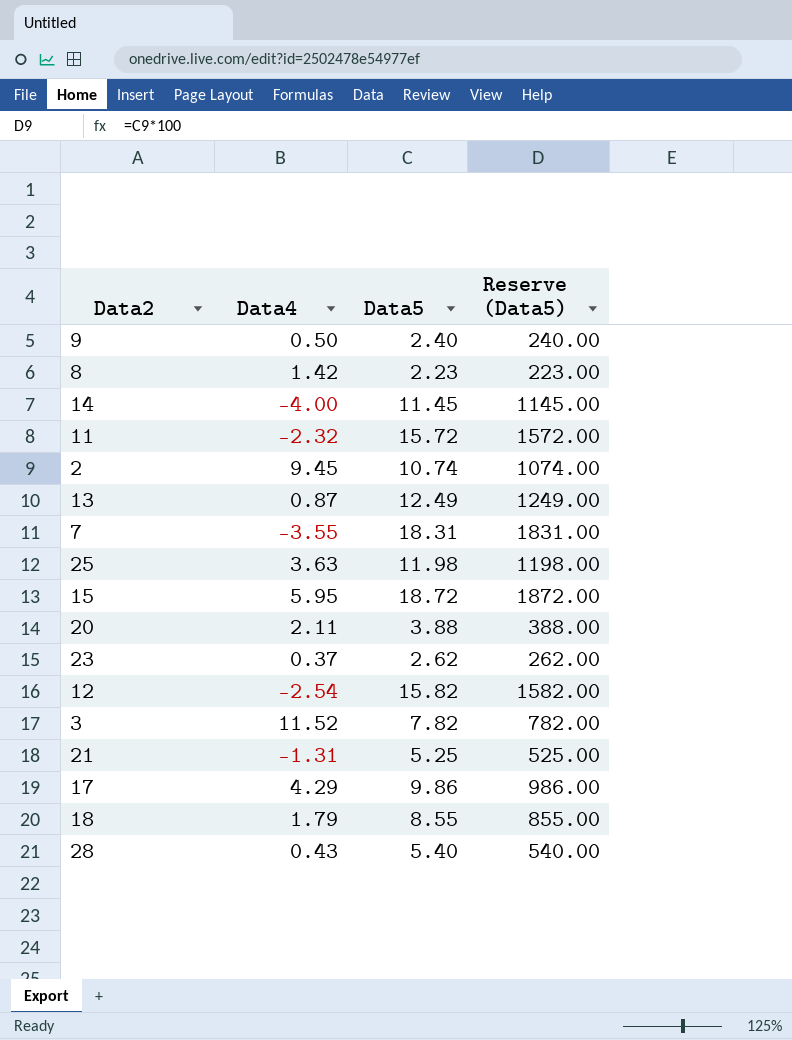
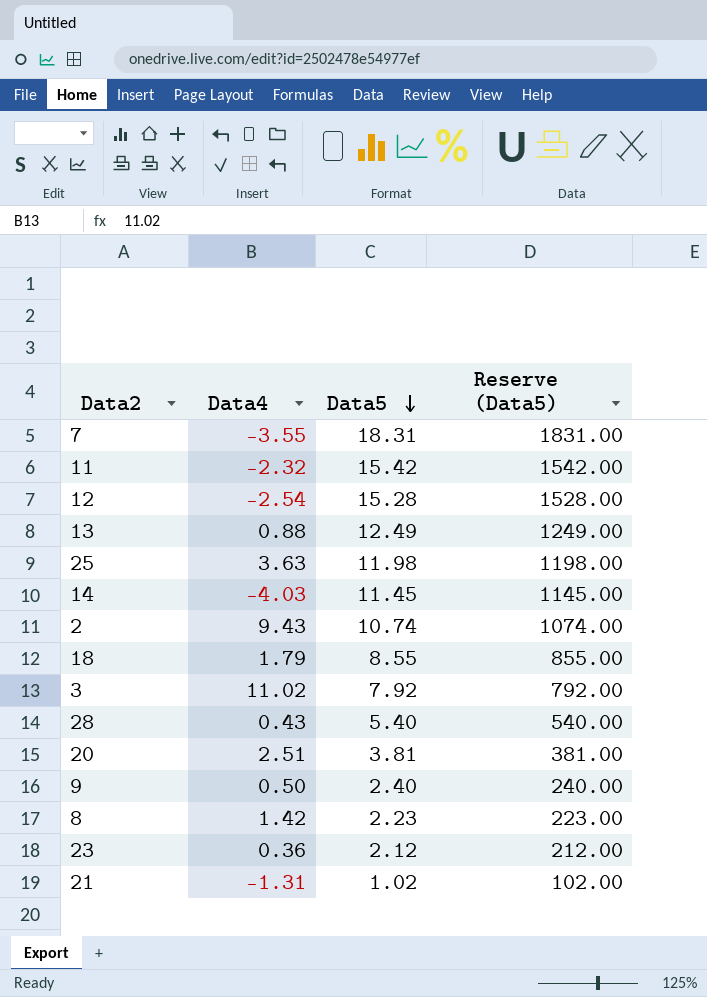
row order: none -> Data5 descending
row 15: 5.95 | 18.72 | 1872.00 -> none
row 17: 4.29 | 9.86 | 986.00 -> none
11 | Data5: 15.72 -> 15.42
11 | Reserve (Data5): 1572.00 -> 1542.00
12 | Data5: 15.82 -> 15.28
12 | Reserve (Data5): 1582.00 -> 1528.00
13 | Data4: 0.87 -> 0.88
14 | Data4: -4.00 -> -4.03
2 | Data4: 9.45 -> 9.43
3 | Data4: 11.52 -> 11.02
3 | Data5: 7.82 -> 7.92
3 | Reserve (Data5): 782.00 -> 792.00
20 | Data4: 2.11 -> 2.51
20 | Data5: 3.88 -> 3.81
20 | Reserve (Data5): 388.00 -> 381.00
23 | Data4: 0.37 -> 0.36
23 | Data5: 2.62 -> 2.12
23 | Reserve (Data5): 262.00 -> 212.00
21 | Data5: 5.25 -> 1.02
21 | Reserve (Data5): 525.00 -> 102.00

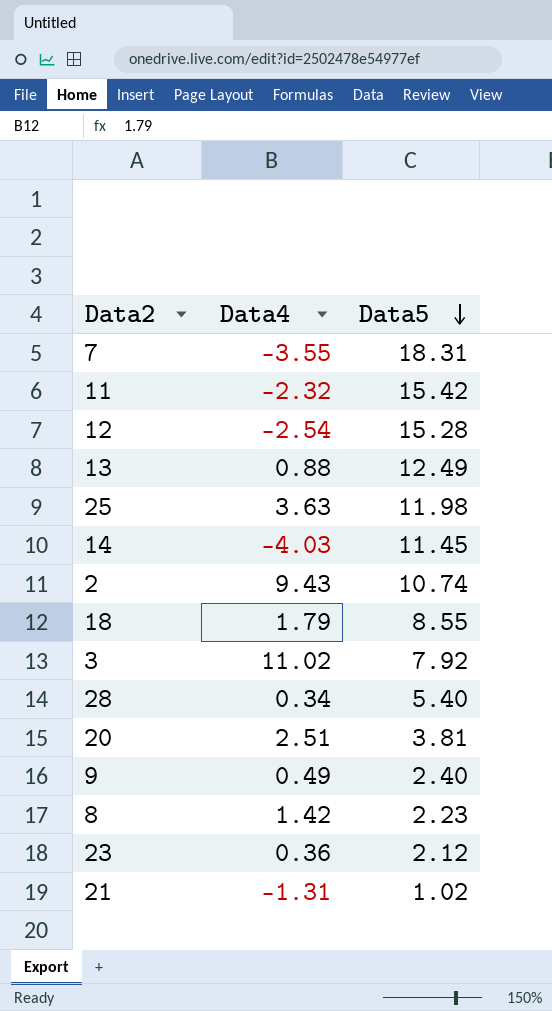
column Reserve (Data5) | formula: [Data5] * 100 -> none
28 | Data4: 0.43 -> 0.34
9 | Data4: 0.50 -> 0.49

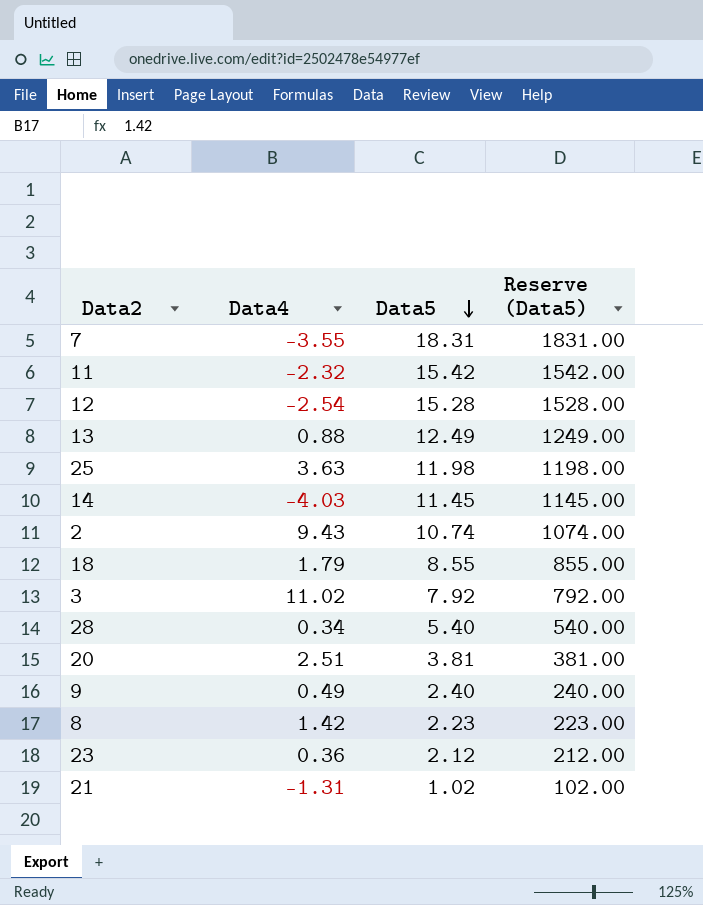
column Reserve (Data5) | formula: none -> [Data5] * 100

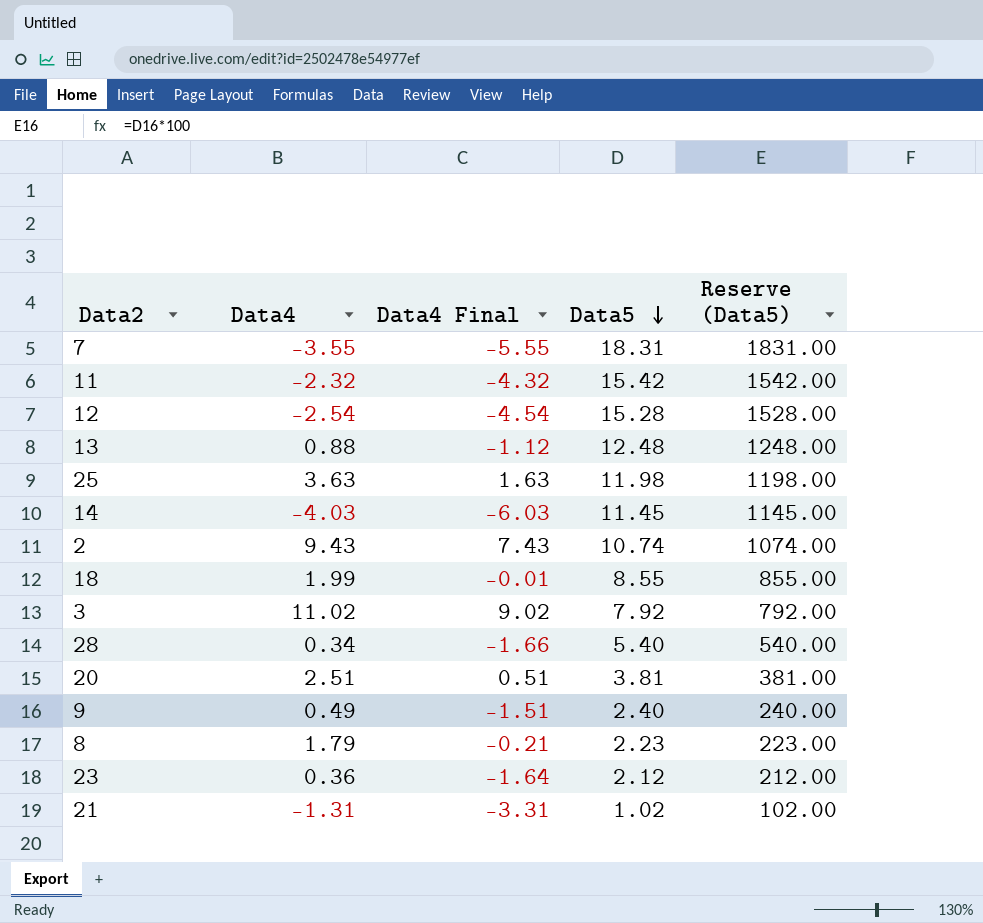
column Data4 Final | formula: none -> [Data4] - 2
13 | Data5: 12.49 -> 12.48
13 | Reserve (Data5): 1249.00 -> 1248.00
18 | Data4: 1.79 -> 1.99
8 | Data4: 1.42 -> 1.79

